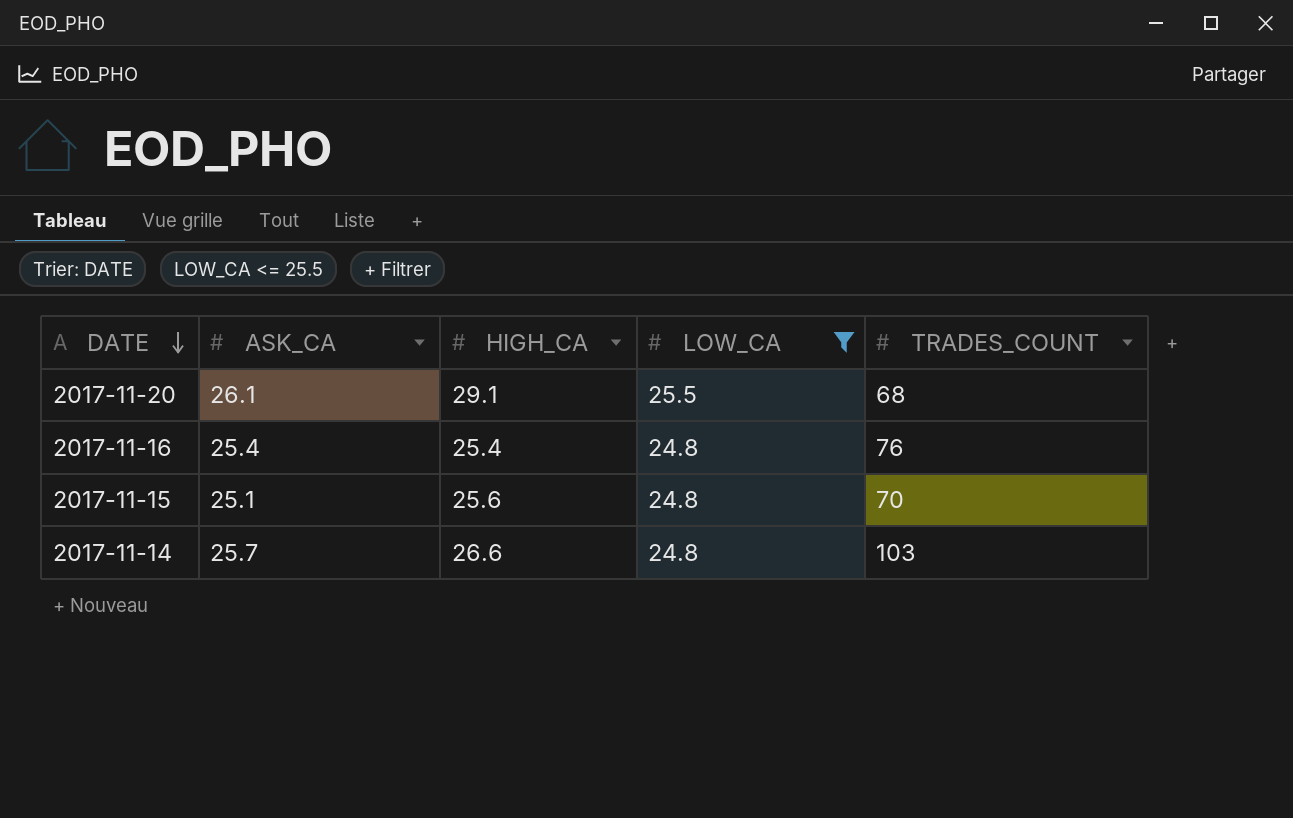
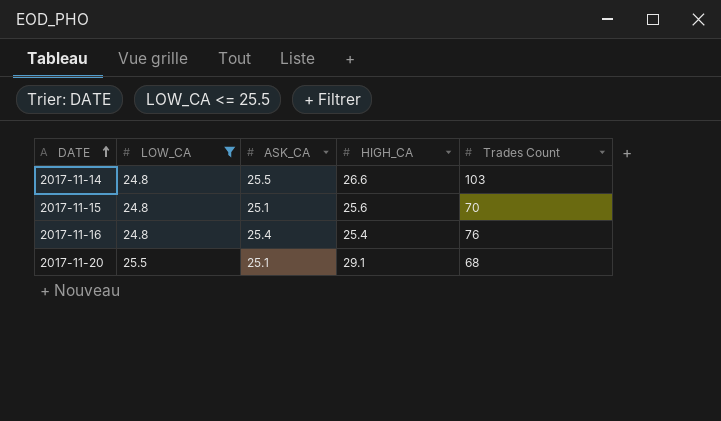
row order: DATE descending -> DATE ascending
column LOW_CA | position: 4 -> 2
column name: TRADES_COUNT -> Trades Count
2017-11-14 | ASK_CA: 25.7 -> 25.5
2017-11-20 | ASK_CA: 26.1 -> 25.1

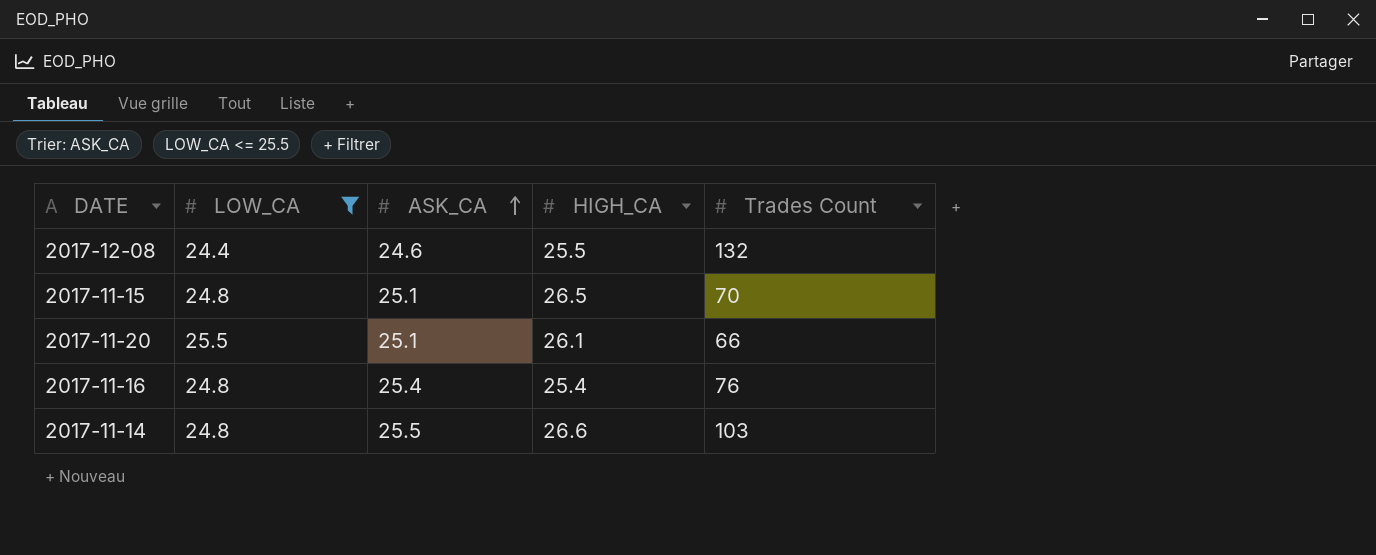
row order: DATE ascending -> ASK_CA ascending
row 2017-12-08: none -> 24.4 | 24.6 | 25.5 | 132
2017-11-15 | HIGH_CA: 25.6 -> 26.5
2017-11-20 | HIGH_CA: 29.1 -> 26.1
2017-11-20 | Trades Count: 68 -> 66

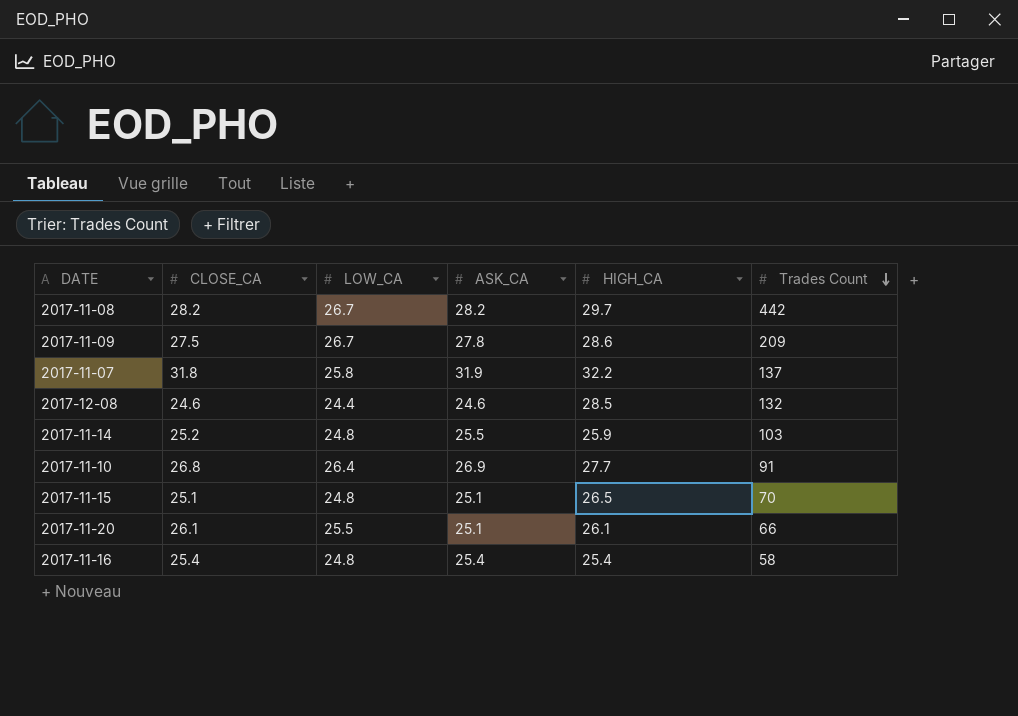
filter: LOW_CA <= 25.5 -> none
row order: ASK_CA ascending -> Trades Count descending
column CLOSE_CA | position: none -> 2
2017-12-08 | HIGH_CA: 25.5 -> 28.5
2017-11-14 | HIGH_CA: 26.6 -> 25.9
2017-11-16 | Trades Count: 76 -> 58

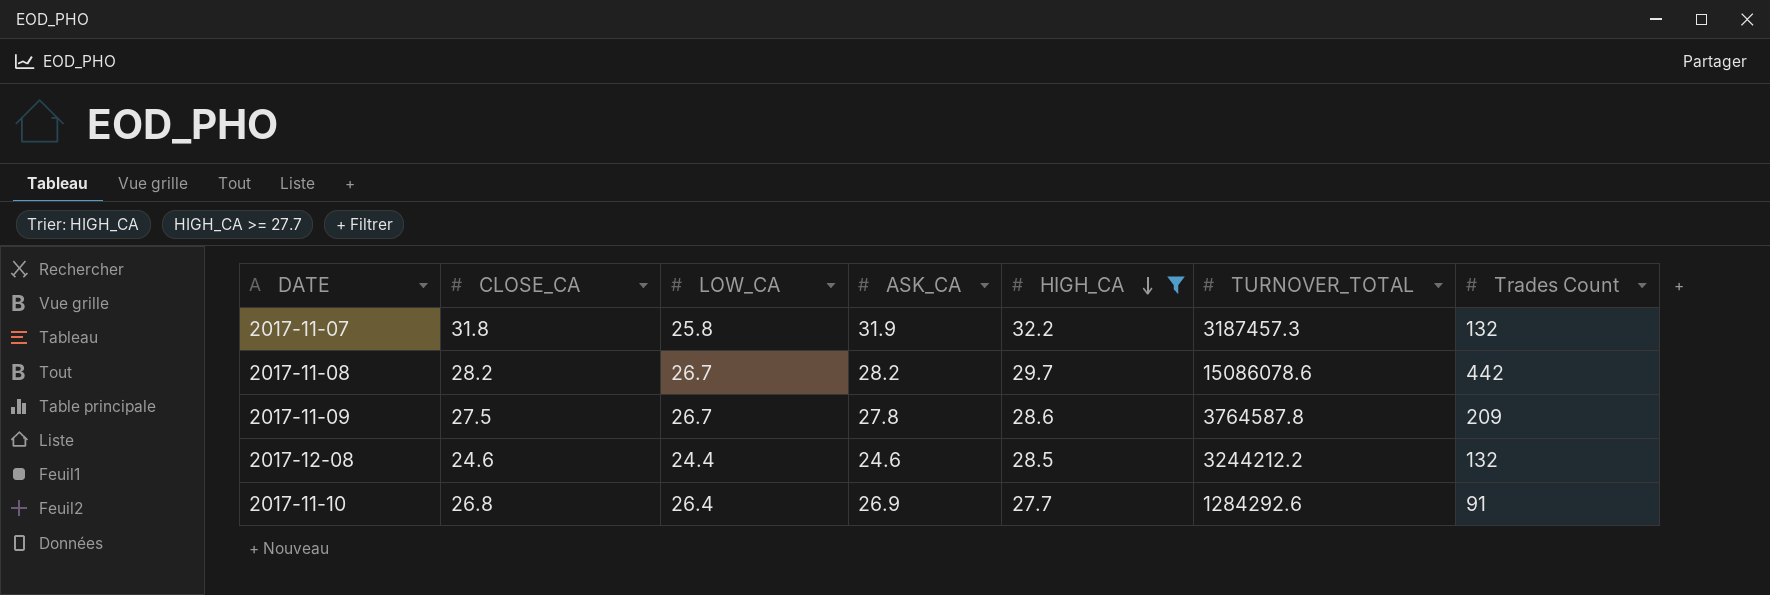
filter: none -> HIGH_CA >= 27.7
row order: Trades Count descending -> HIGH_CA descending
column TURNOVER_TOTAL | position: none -> 6
2017-11-07 | Trades Count: 137 -> 132

